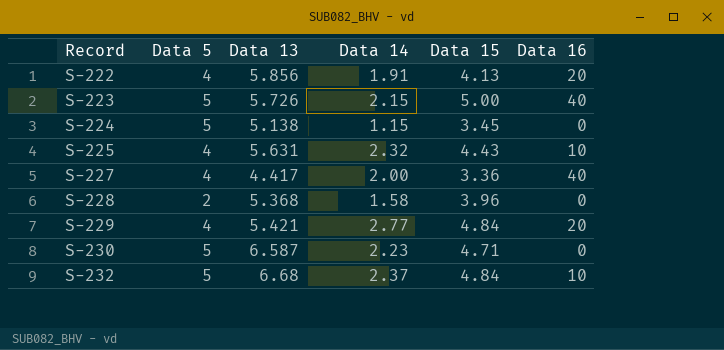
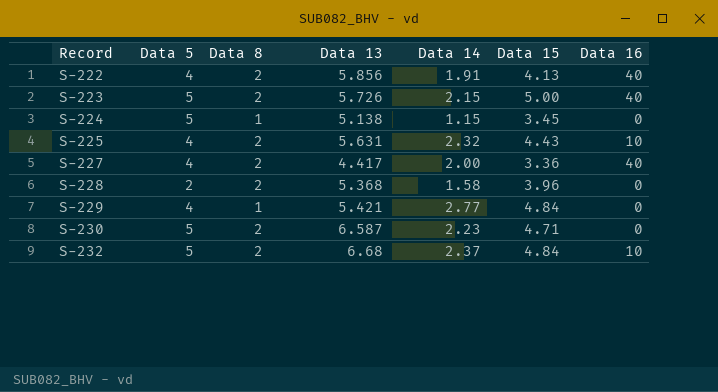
column Data 8 | position: none -> 3
S-222 | Data 16: 20 -> 40
S-229 | Data 16: 20 -> 0

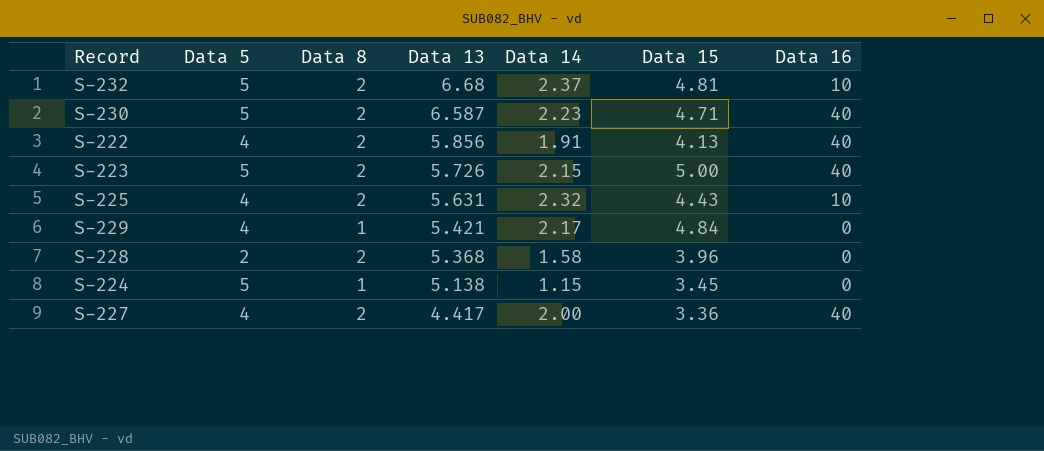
row order: Record ascending -> Data 13 descending
S-232 | Data 15: 4.84 -> 4.81
S-230 | Data 16: 0 -> 40
S-229 | Data 14: 2.77 -> 2.17

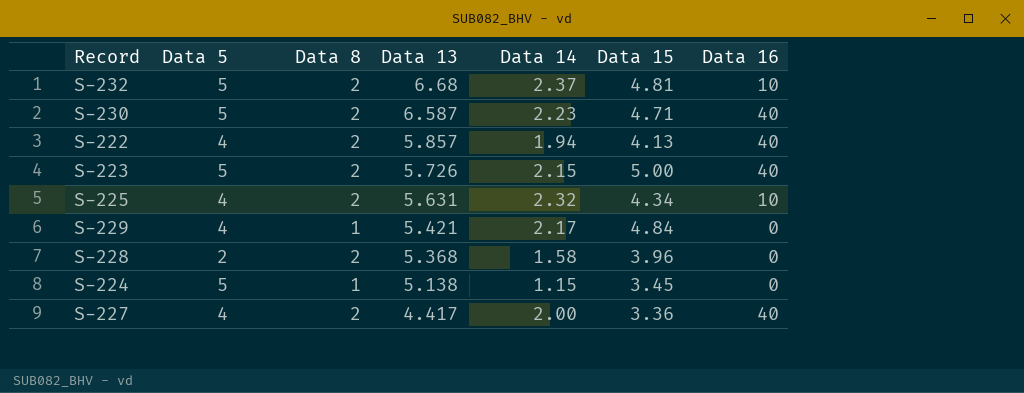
S-222 | Data 13: 5.856 -> 5.857
S-222 | Data 14: 1.91 -> 1.94
S-225 | Data 15: 4.43 -> 4.34

